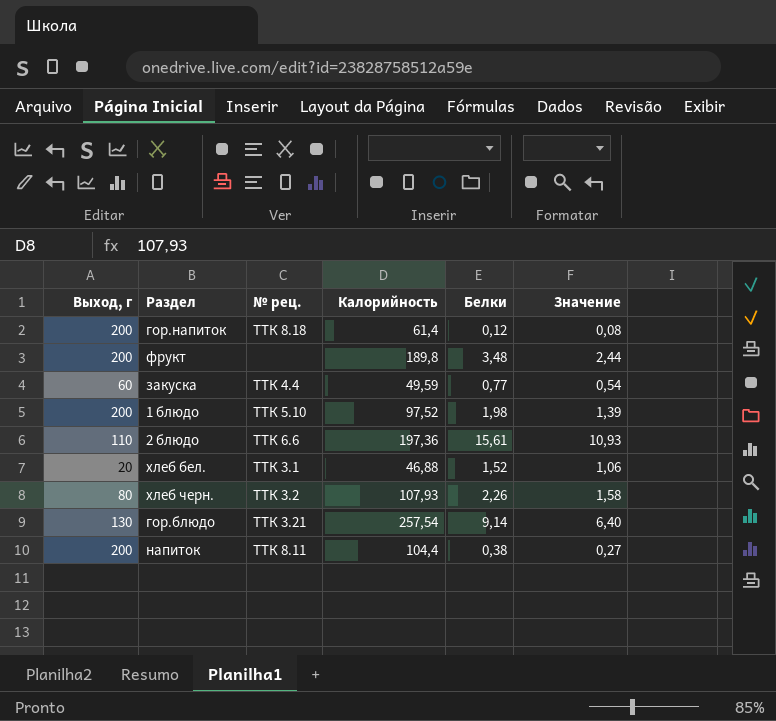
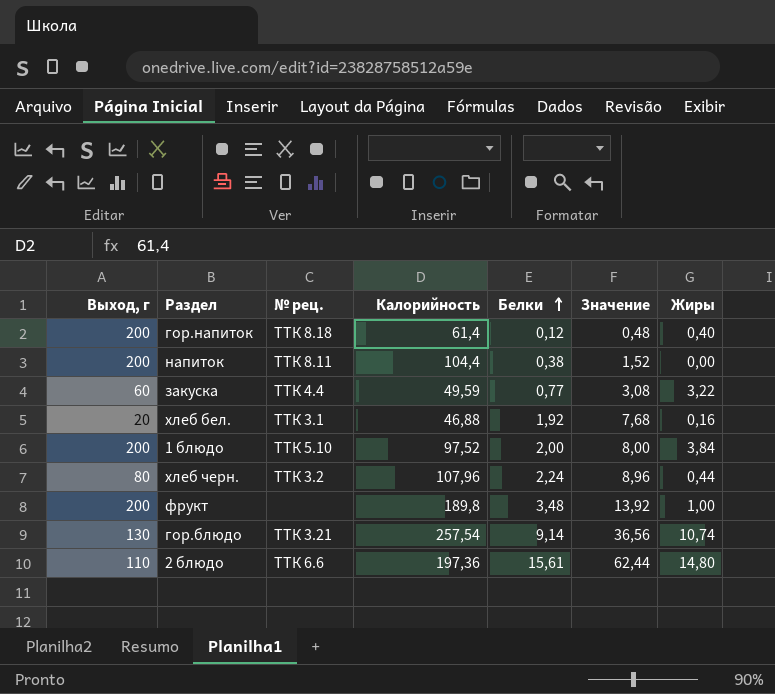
row order: none -> Белки ascending
column Значение | formula: [Белки] * 0,7 -> [Белки] * 4
column Жиры | position: none -> 7
хлеб бел. | Белки: 1,52 -> 1,92
1 блюдо | Белки: 1,98 -> 2,00
хлеб черн. | Калорийность: 107,93 -> 107,96
хлеб черн. | Белки: 2,26 -> 2,24

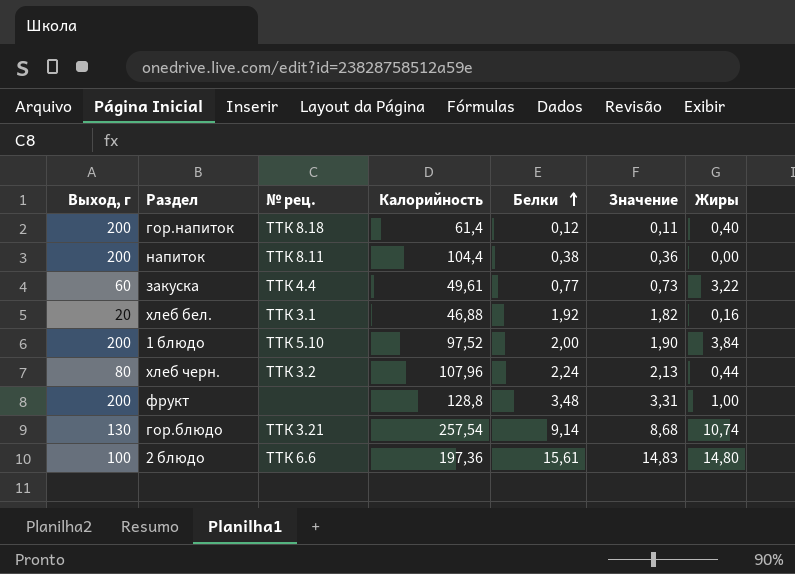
column Значение | formula: [Белки] * 4 -> [Белки] * 0,95
закуска | Калорийность: 49,59 -> 49,61
фрукт | Калорийность: 189,8 -> 128,8
2 блюдо | Выход, г: 110 -> 100

